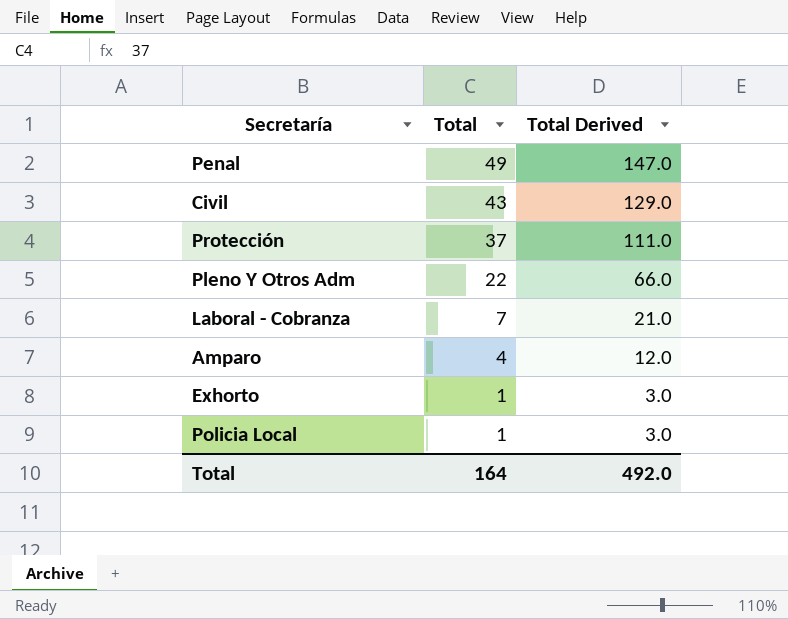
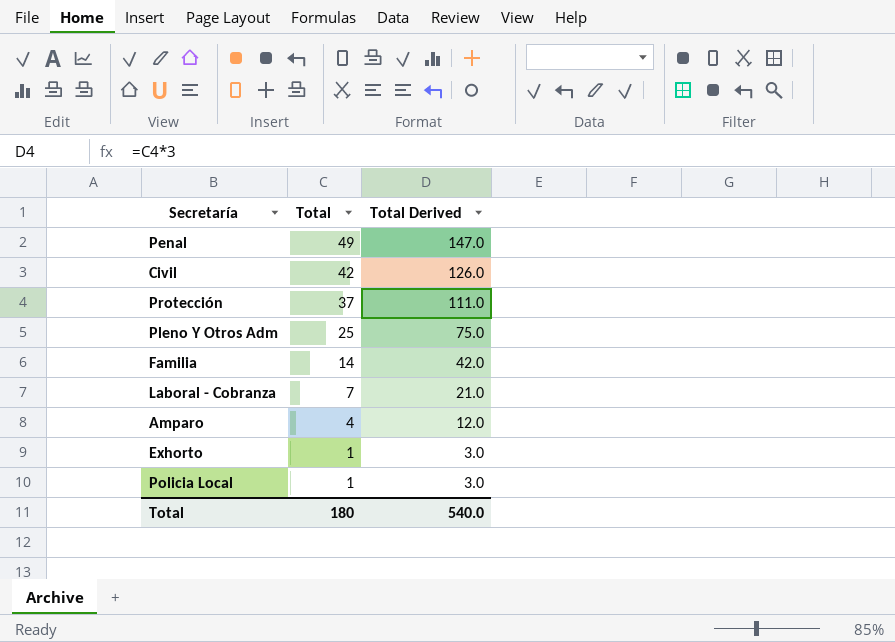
Civil | Total: 43 -> 42
Civil | Total Derived: 129.0 -> 126.0
Pleno Y Otros Adm | Total: 22 -> 25
Pleno Y Otros Adm | Total Derived: 66.0 -> 75.0
row Familia: none -> 14 | 42.0
Total | Total: 164 -> 180
Total | Total Derived: 492.0 -> 540.0

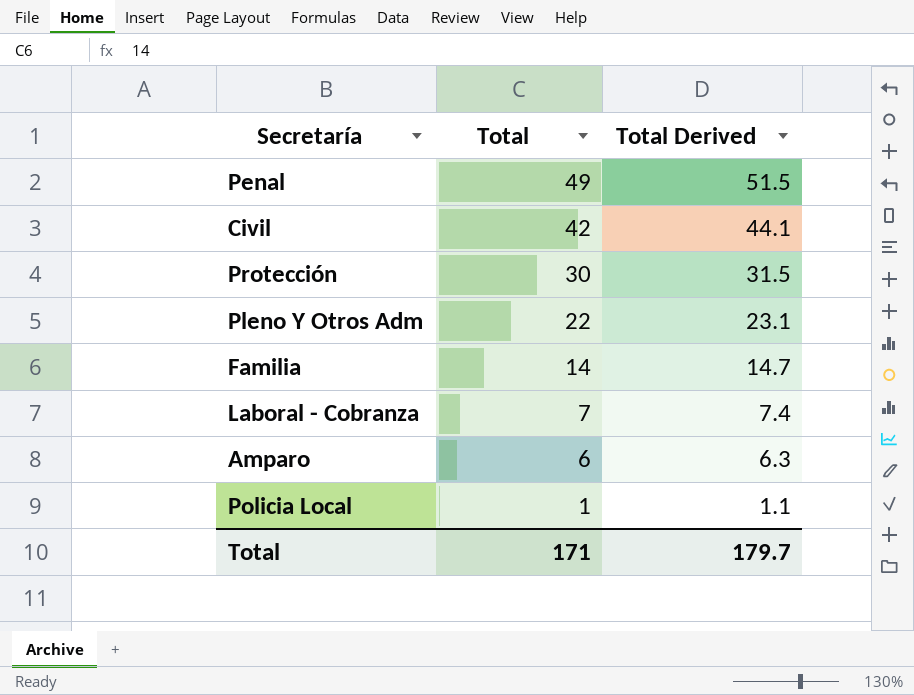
column Total Derived | formula: [Total] * 3 -> [Total] * 1.05
row Exhorto: 1 | 3.0 -> none
Protección | Total: 37 -> 30
Pleno Y Otros Adm | Total: 25 -> 22
Amparo | Total: 4 -> 6
Total | Total: 180 -> 171
Total | Total Derived: 540.0 -> 179.7

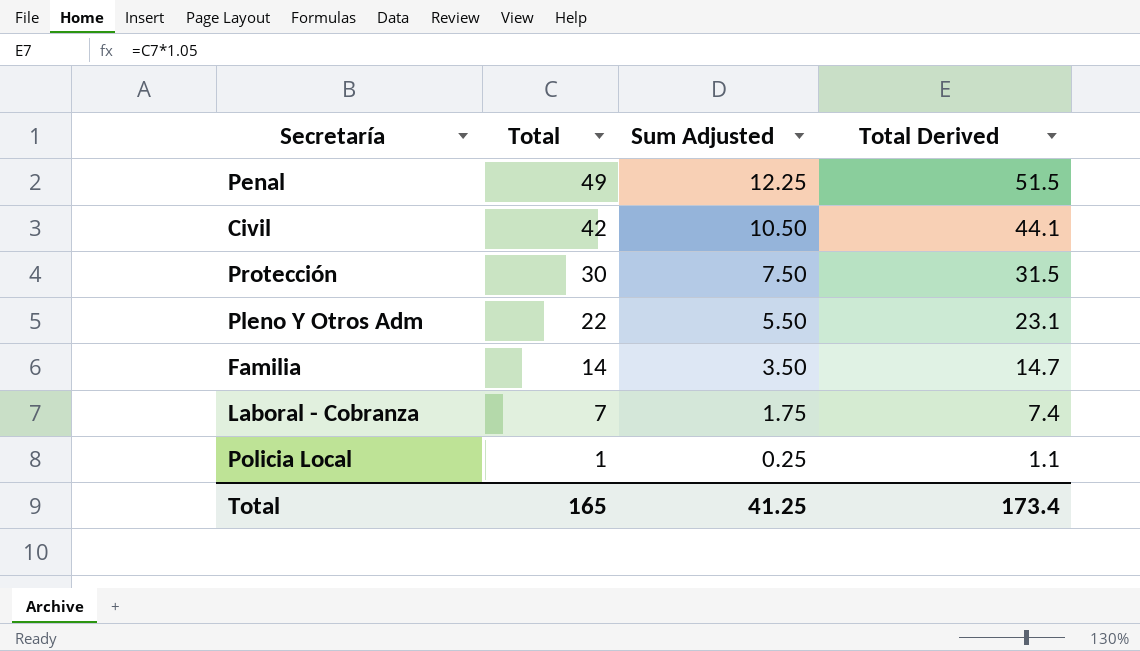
column Sum Adjusted | formula: none -> [Total] * 0.25
row Amparo: 6 | 6.3 -> none
Total | Total: 171 -> 165
Total | Total Derived: 179.7 -> 173.4

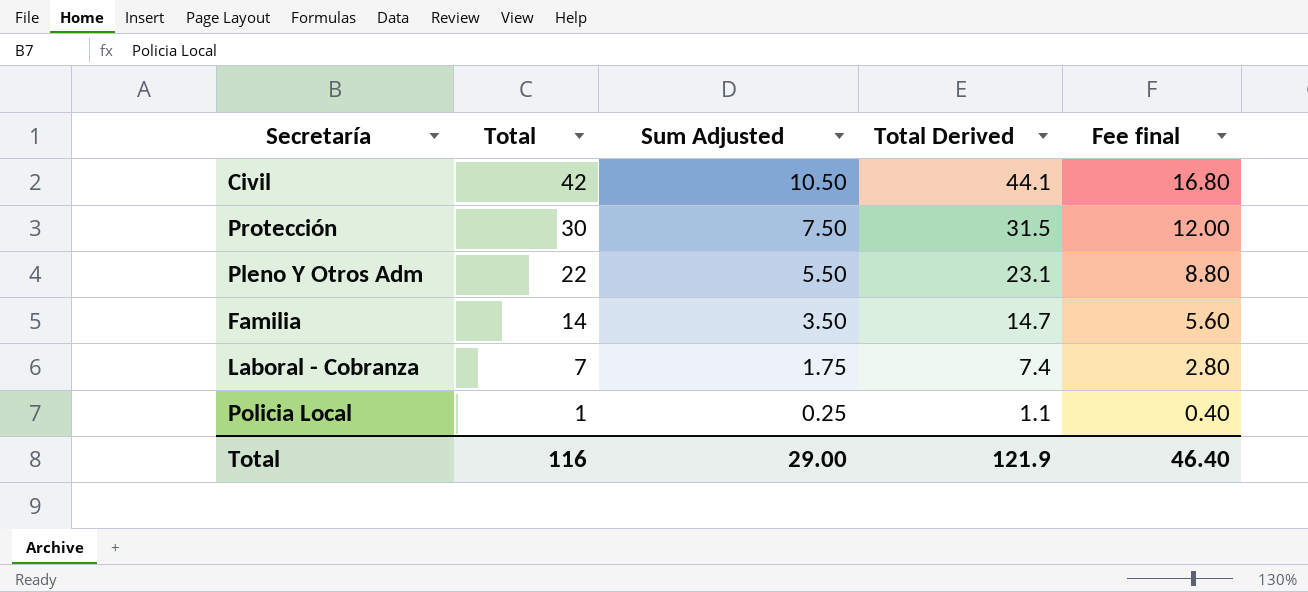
column Fee final | formula: none -> [Total] * 0.4
row Penal: 49 | 12.25 | 51.5 -> none
Total | Total: 165 -> 116
Total | Sum Adjusted: 41.25 -> 29.00
Total | Total Derived: 173.4 -> 121.9

